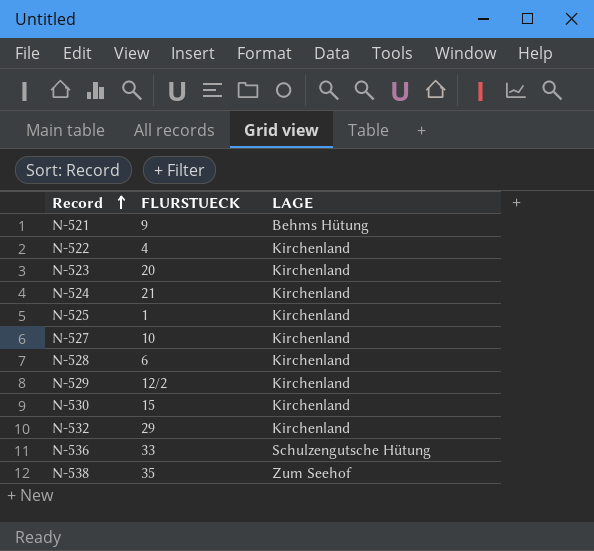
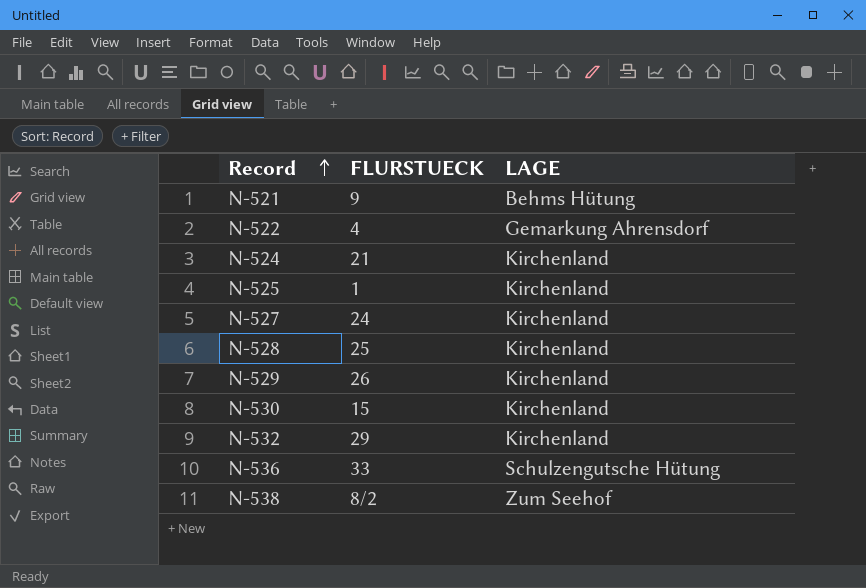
row N-523: 20 | Kirchenland -> none
N-522 | LAGE: Kirchenland -> Gemarkung Ahrensdorf
N-527 | FLURSTUECK: 10 -> 24
N-528 | FLURSTUECK: 6 -> 25
N-529 | FLURSTUECK: 12/2 -> 26
N-538 | FLURSTUECK: 35 -> 8/2

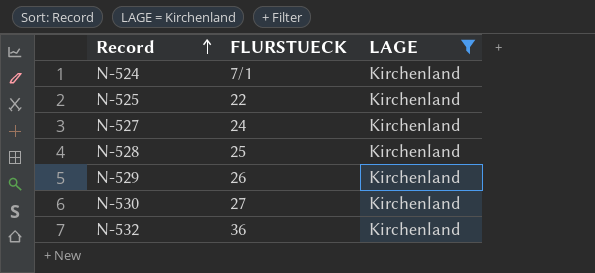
filter: none -> LAGE = Kirchenland
N-524 | FLURSTUECK: 21 -> 7/1
N-525 | FLURSTUECK: 1 -> 22
N-530 | FLURSTUECK: 15 -> 27
N-532 | FLURSTUECK: 29 -> 36

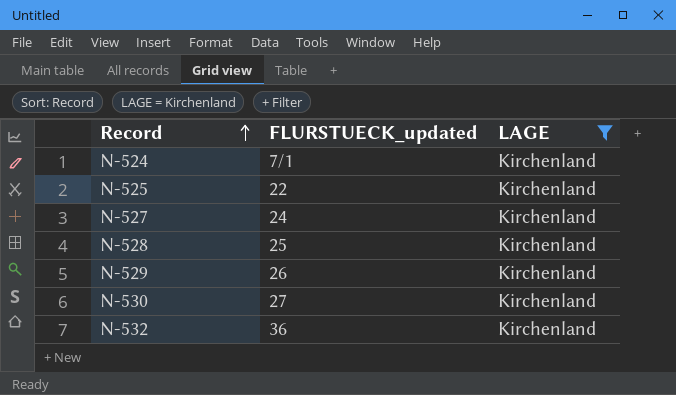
column name: FLURSTUECK -> FLURSTUECK_updated

